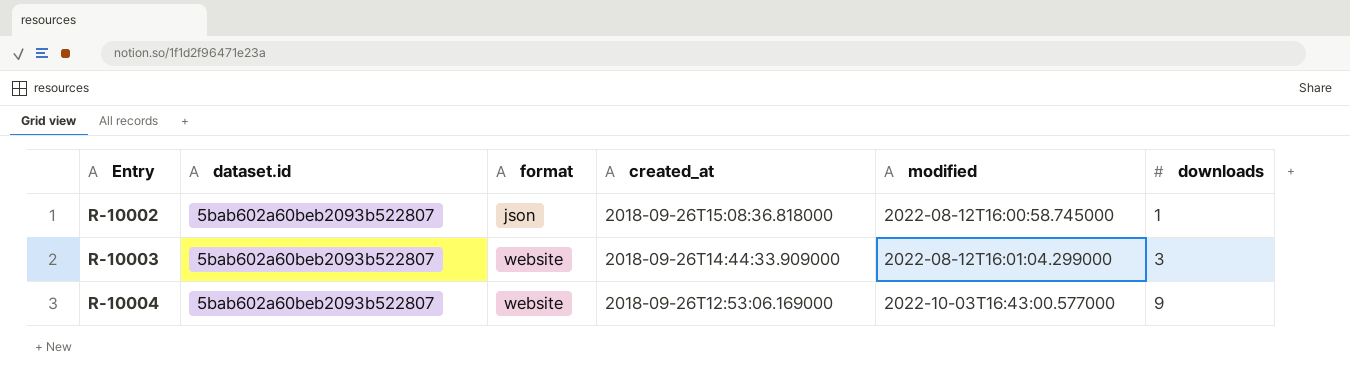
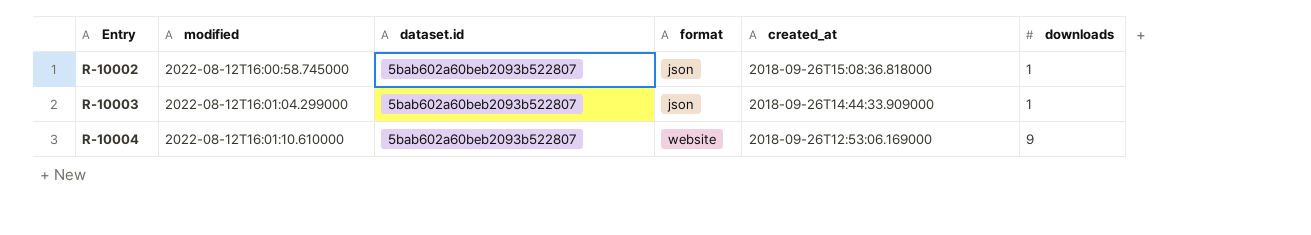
column modified | position: 5 -> 2
R-10003 | format: website -> json
R-10003 | downloads: 3 -> 1
R-10004 | modified: 2022-10-03T16:43:00.577000 -> 2022-08-12T16:01:10.610000

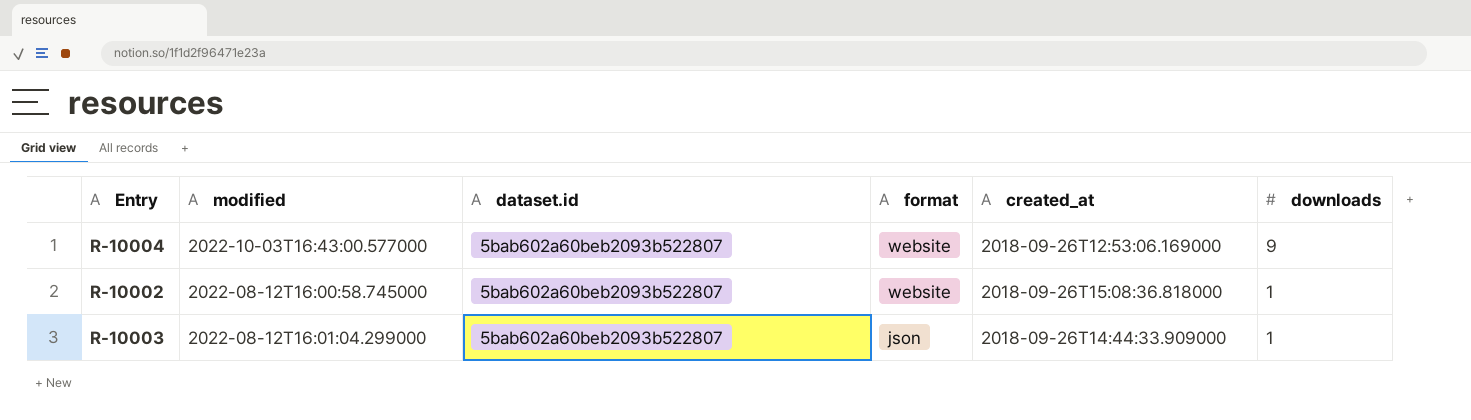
row order: Entry ascending -> format descending
R-10004 | modified: 2022-08-12T16:01:10.610000 -> 2022-10-03T16:43:00.577000
R-10002 | format: json -> website

